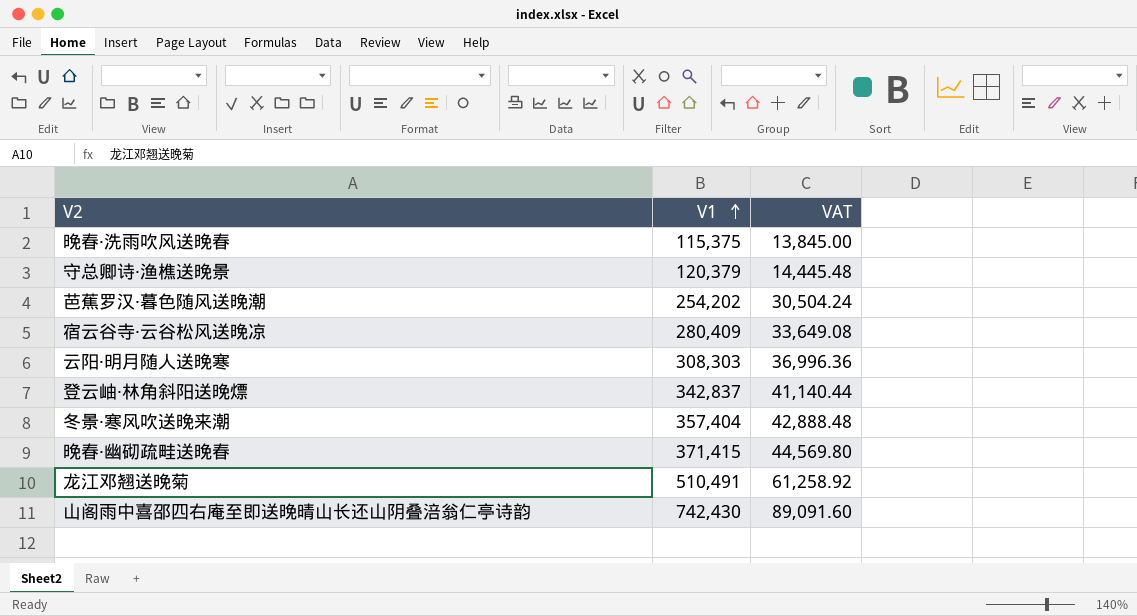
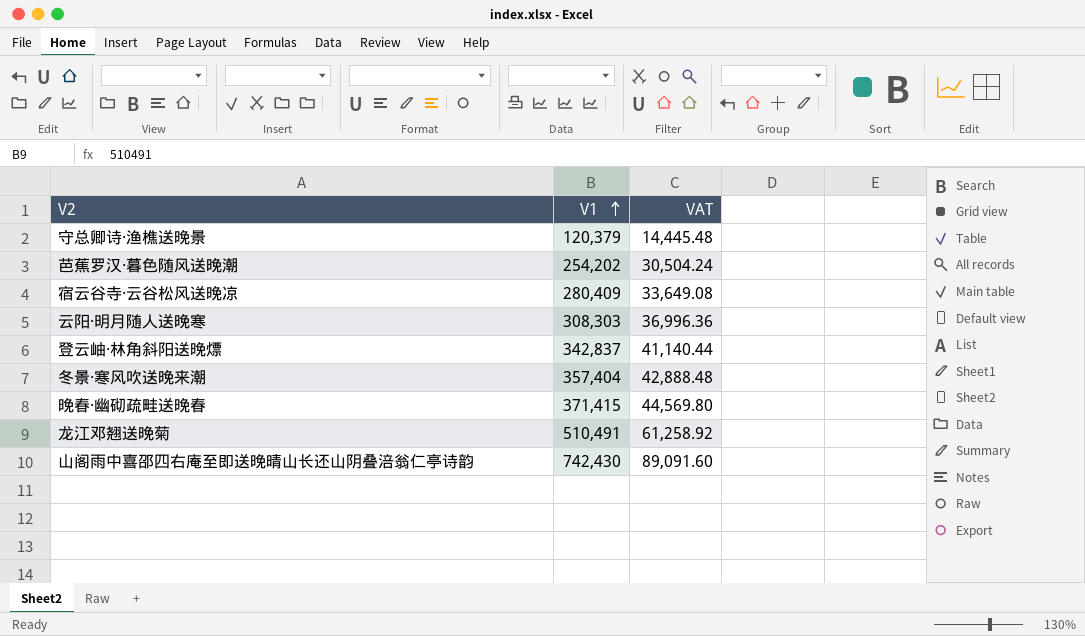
row 晚春·洗雨吹风送晚春: 115,375 | 13,845.00 -> none

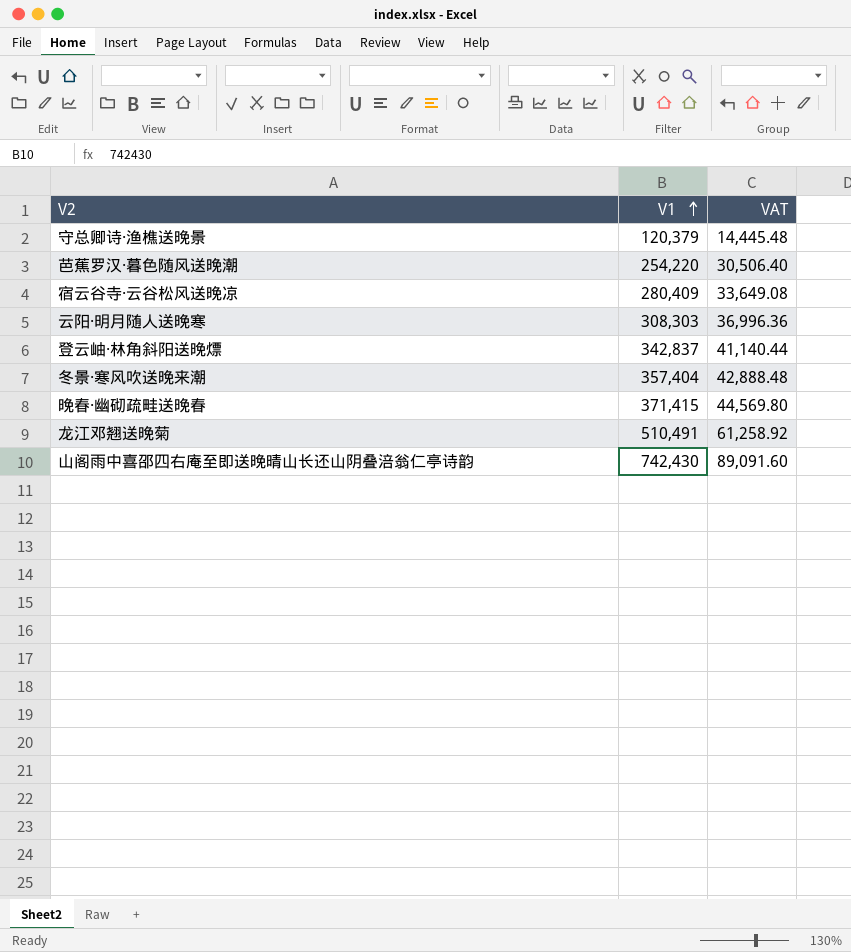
芭蕉罗汉·暮色随风送晚潮 | V1: 254,202 -> 254,220
芭蕉罗汉·暮色随风送晚潮 | VAT: 30,504.24 -> 30,506.40

